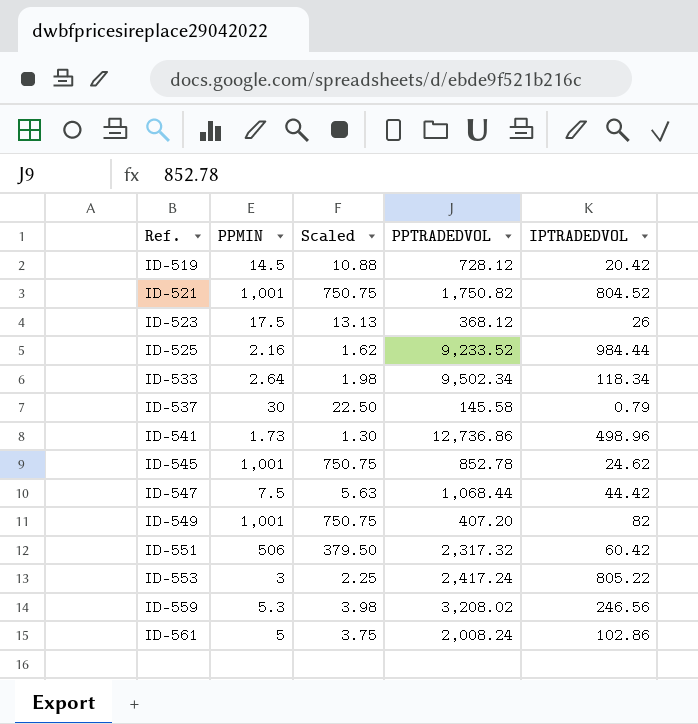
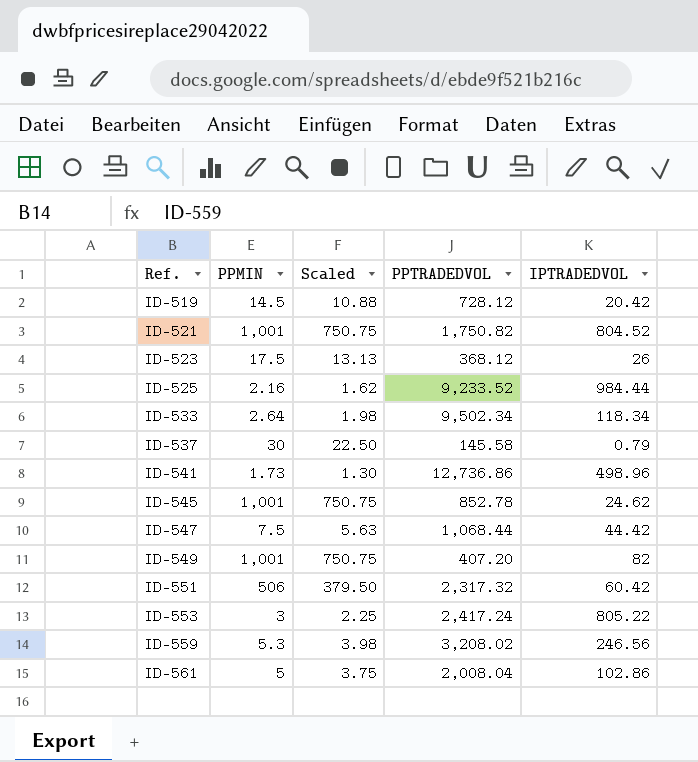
ID-561 | PPTRADEDVOL: 2,008.24 -> 2,008.04

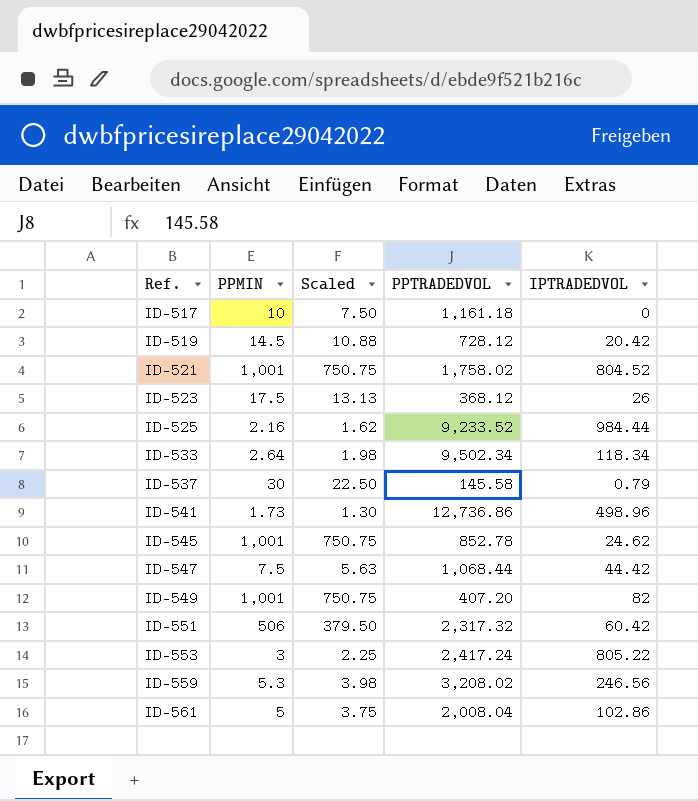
row ID-517: none -> 10 | 7.50 | 1,161.18 | 0
ID-521 | PPTRADEDVOL: 1,750.82 -> 1,758.02

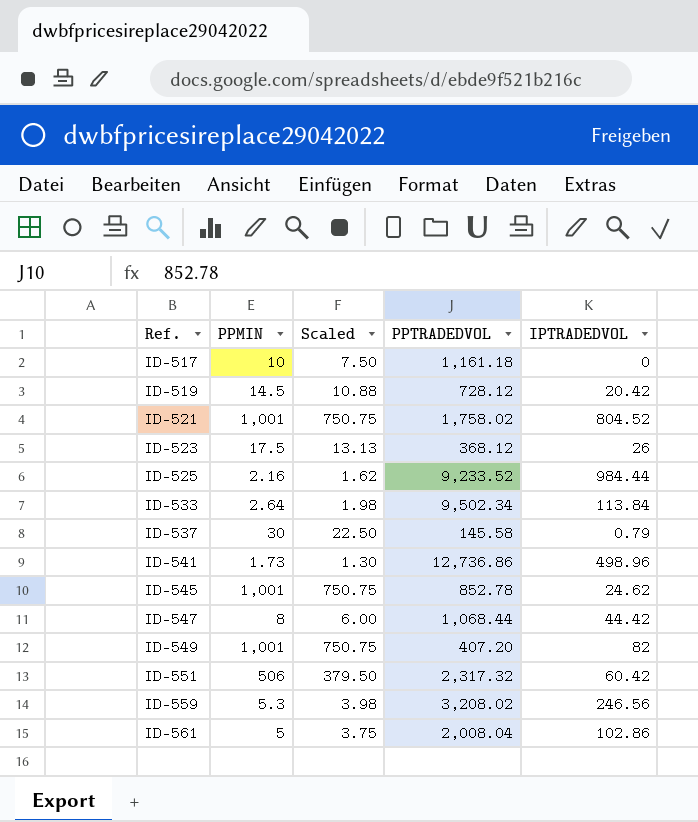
row ID-553: 3 | 2.25 | 2,417.24 | 805.22 -> none
ID-533 | IPTRADEDVOL: 118.34 -> 113.84
ID-547 | PPMIN: 7.5 -> 8
ID-547 | Scaled: 5.63 -> 6.00

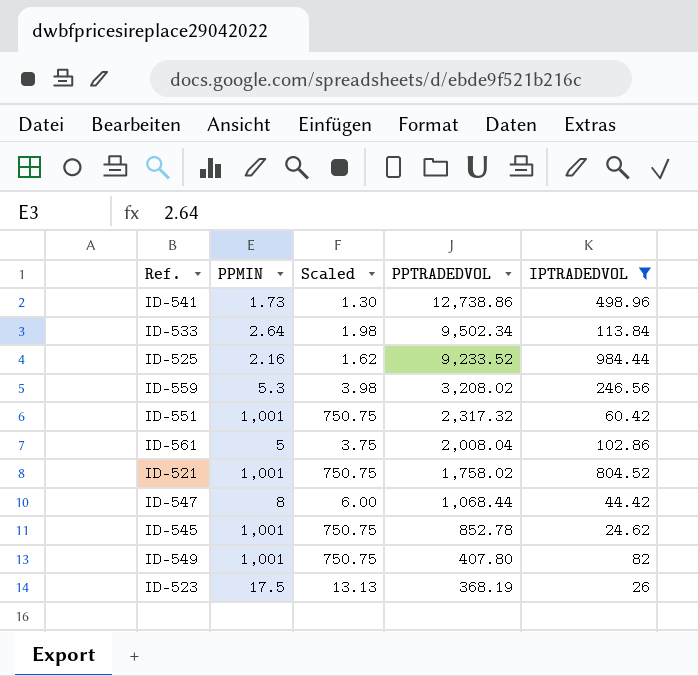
filter: none -> IPTRADEDVOL >= 24.62
row order: Ref. ascending -> PPTRADEDVOL descending
ID-541 | PPTRADEDVOL: 12,736.86 -> 12,738.86
ID-551 | PPMIN: 506 -> 1,001
ID-551 | Scaled: 379.50 -> 750.75
ID-549 | PPTRADEDVOL: 407.20 -> 407.80
ID-523 | PPTRADEDVOL: 368.12 -> 368.19

